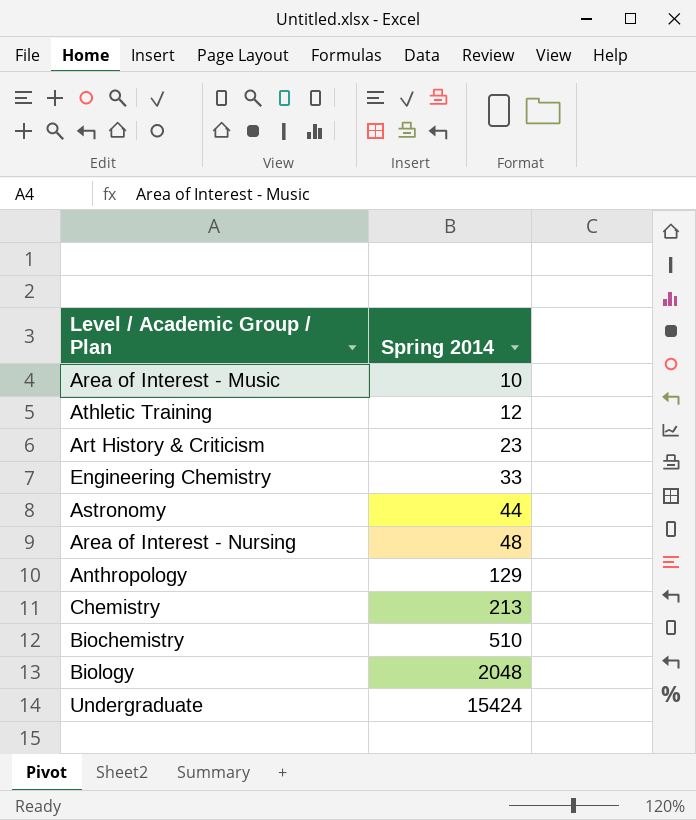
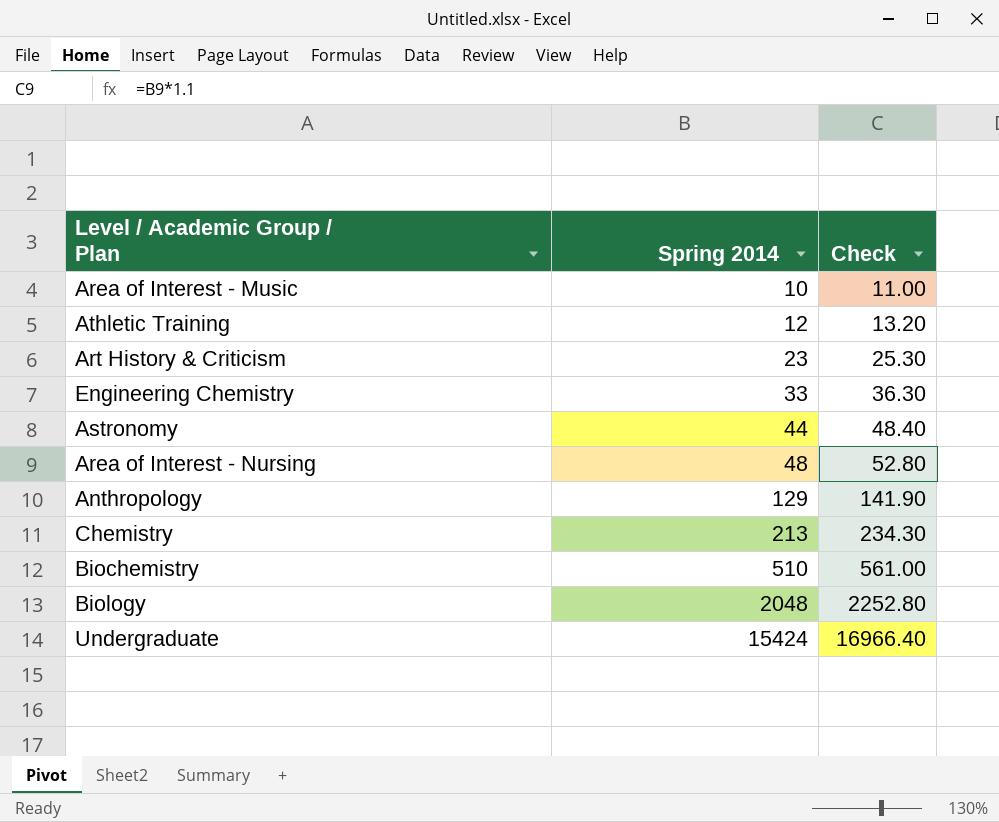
column Check | formula: none -> [Spring 2014] * 1.1

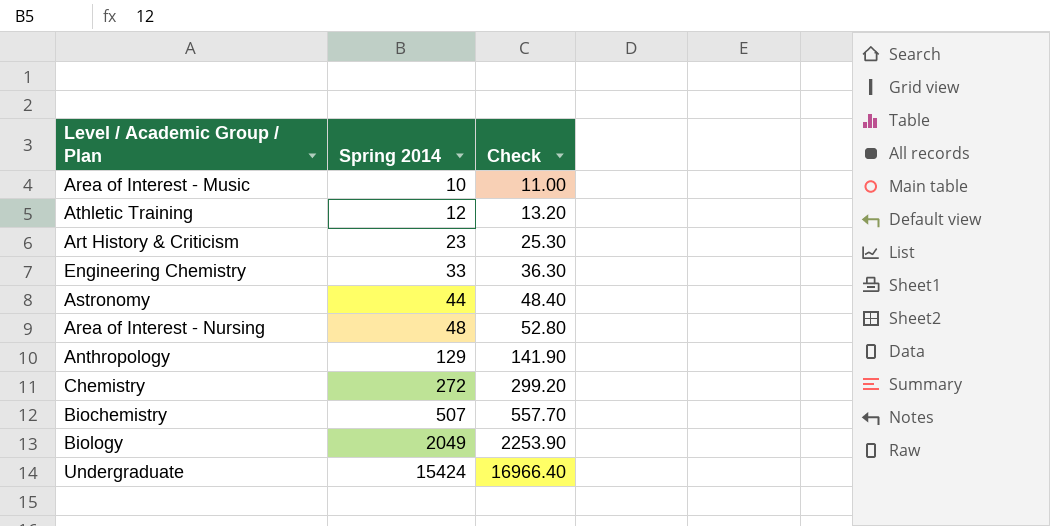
Chemistry | Spring 2014: 213 -> 272
Chemistry | Check: 234.30 -> 299.20
Biochemistry | Spring 2014: 510 -> 507
Biochemistry | Check: 561.00 -> 557.70
Biology | Spring 2014: 2048 -> 2049
Biology | Check: 2252.80 -> 2253.90

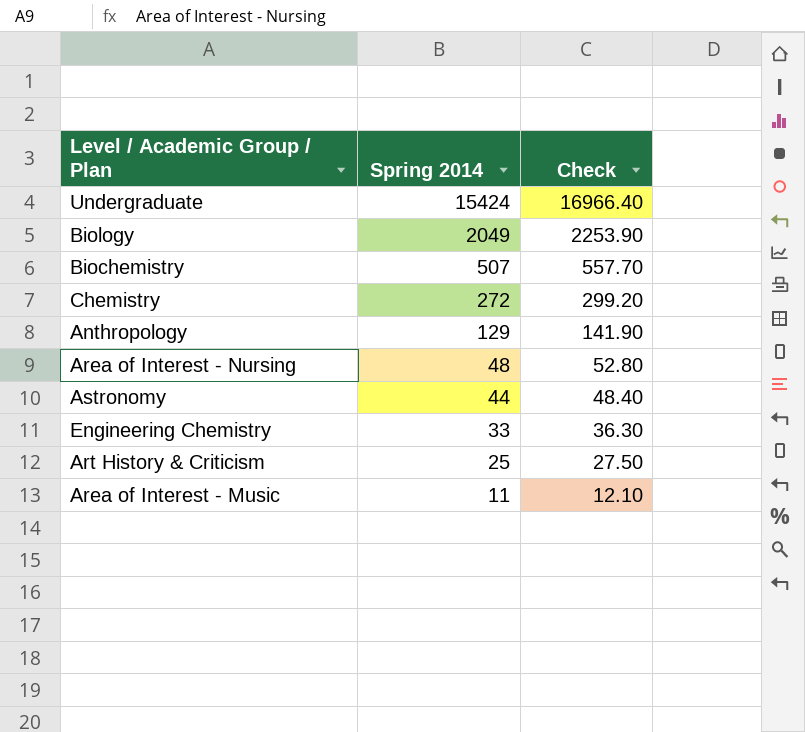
row order: Spring 2014 ascending -> Spring 2014 descending
row Athletic Training: 12 | 13.20 -> none
Art History & Criticism | Spring 2014: 23 -> 25
Art History & Criticism | Check: 25.30 -> 27.50
Area of Interest - Music | Spring 2014: 10 -> 11
Area of Interest - Music | Check: 11.00 -> 12.10

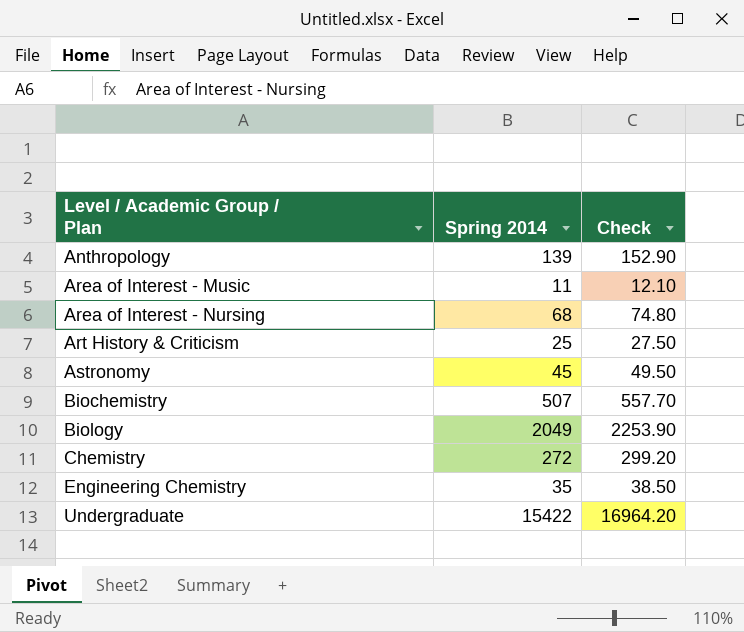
row order: Spring 2014 descending -> Level / Academic Group / Plan ascending
Anthropology | Spring 2014: 129 -> 139
Anthropology | Check: 141.90 -> 152.90
Area of Interest - Nursing | Spring 2014: 48 -> 68
Area of Interest - Nursing | Check: 52.80 -> 74.80
Astronomy | Spring 2014: 44 -> 45
Astronomy | Check: 48.40 -> 49.50
Engineering Chemistry | Spring 2014: 33 -> 35
Engineering Chemistry | Check: 36.30 -> 38.50
Undergraduate | Spring 2014: 15424 -> 15422
Undergraduate | Check: 16966.40 -> 16964.20

